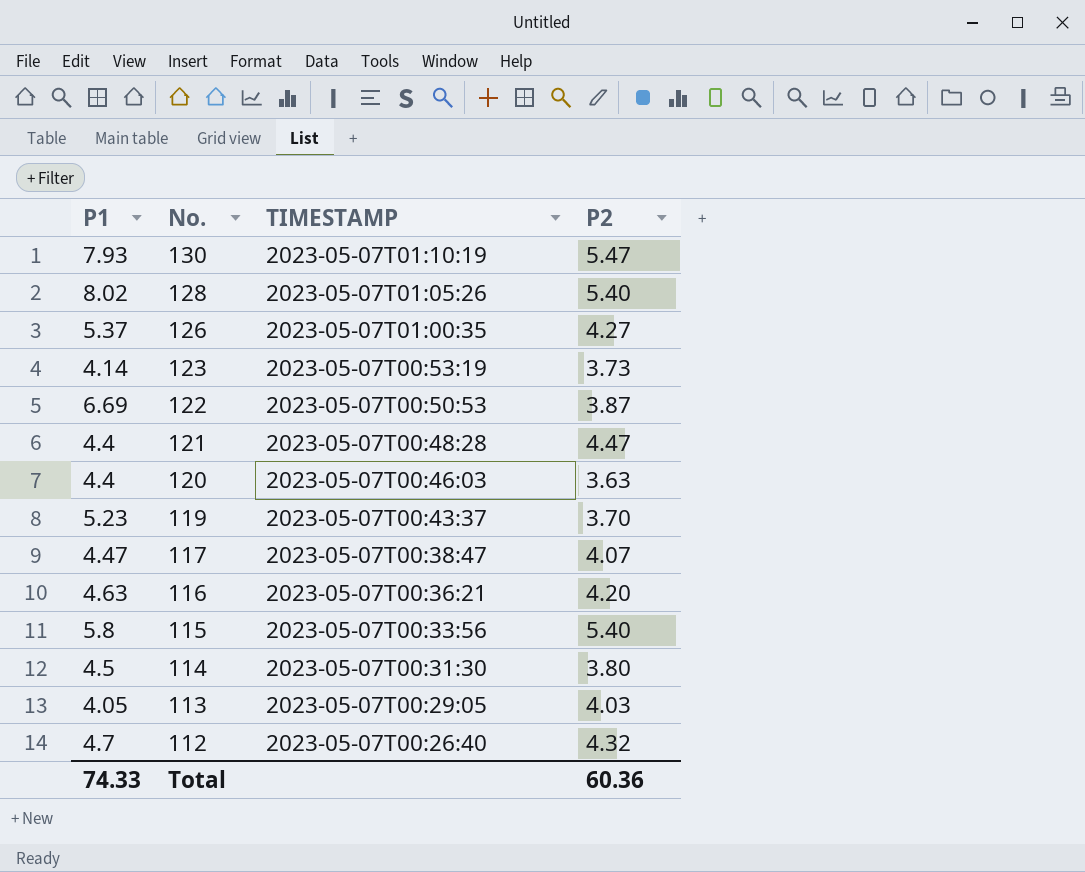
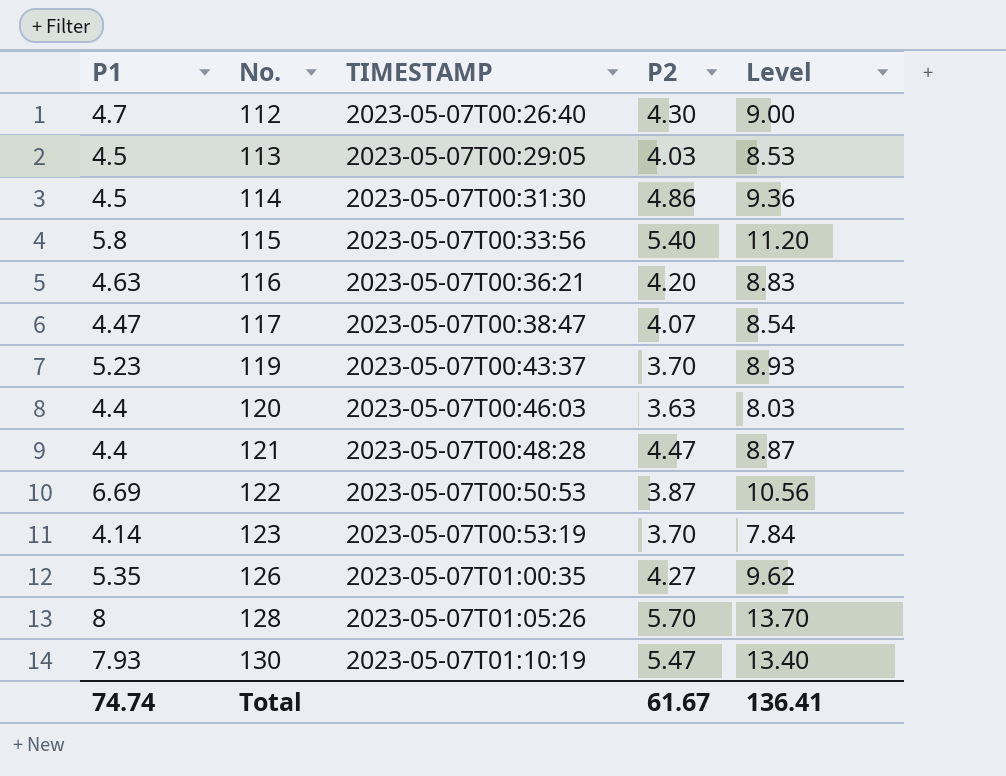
row order: No. descending -> No. ascending
column Level | formula: none -> [P1] + [P2]
112 | P2: 4.32 -> 4.30
113 | P1: 4.05 -> 4.5
114 | P2: 3.80 -> 4.86
123 | P2: 3.73 -> 3.70
126 | P1: 5.37 -> 5.35
128 | P1: 8.02 -> 8
128 | P2: 5.40 -> 5.70
Total | P1: 74.33 -> 74.74
Total | P2: 60.36 -> 61.67

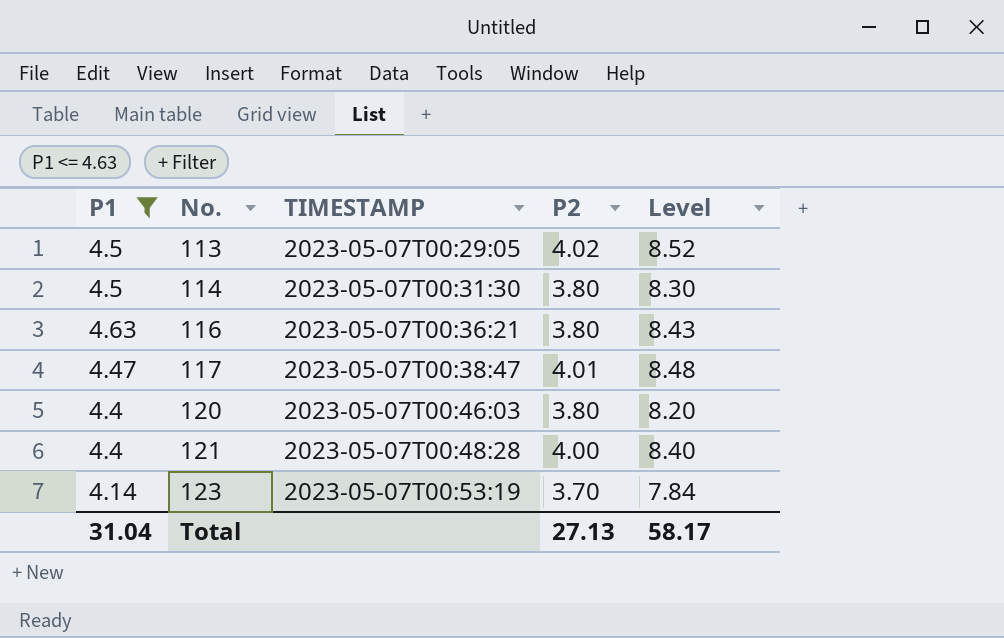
filter: none -> P1 <= 4.63
113 | P2: 4.03 -> 4.02
113 | Level: 8.53 -> 8.52
114 | P2: 4.86 -> 3.80
114 | Level: 9.36 -> 8.30
116 | P2: 4.20 -> 3.80
116 | Level: 8.83 -> 8.43
117 | P2: 4.07 -> 4.01
117 | Level: 8.54 -> 8.48
120 | P2: 3.63 -> 3.80
120 | Level: 8.03 -> 8.20
121 | P2: 4.47 -> 4.00
121 | Level: 8.87 -> 8.40
Total | P1: 74.74 -> 31.04
Total | P2: 61.67 -> 27.13
Total | Level: 136.41 -> 58.17

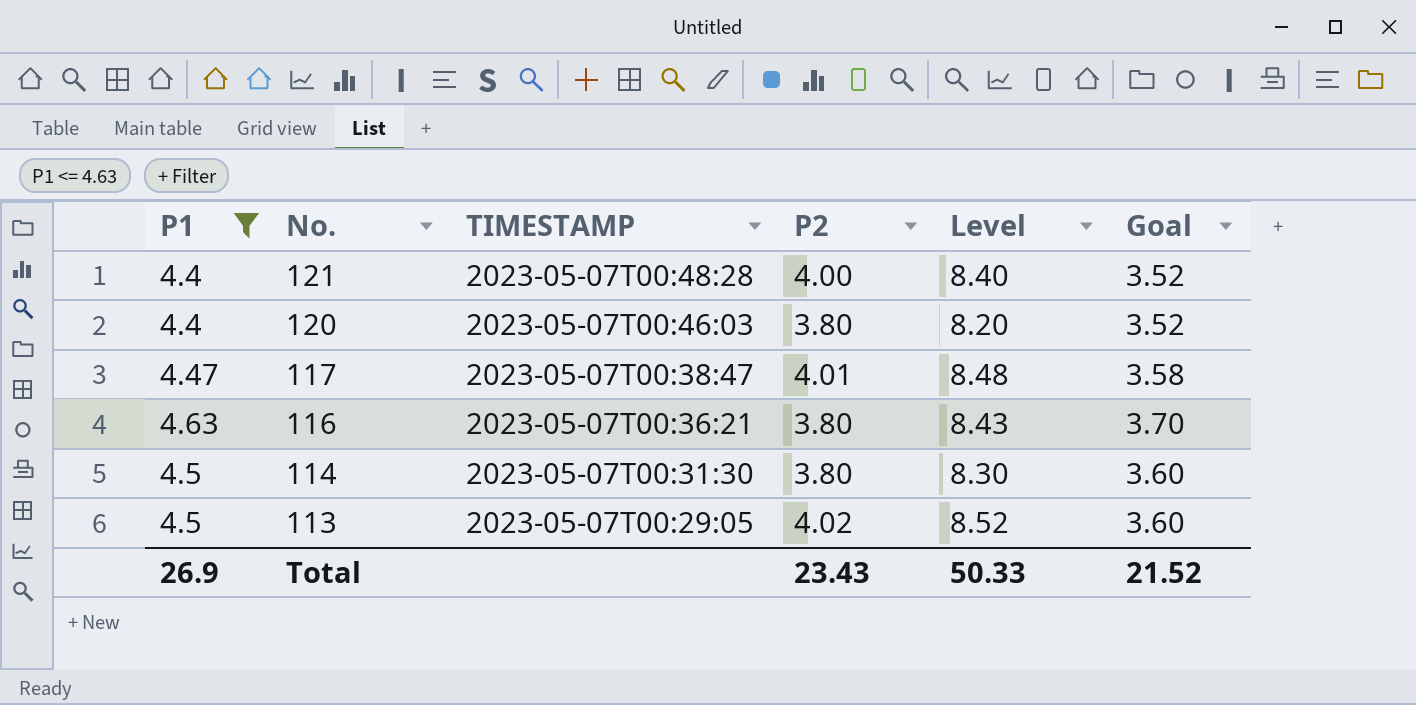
row order: No. ascending -> No. descending
column Goal | formula: none -> [P1] * 0.8
row 123: 4.14 | 2023-05-07T00:53:19 | 3.70 | 7.84 -> none
Total | P1: 31.04 -> 26.9
Total | P2: 27.13 -> 23.43
Total | Level: 58.17 -> 50.33

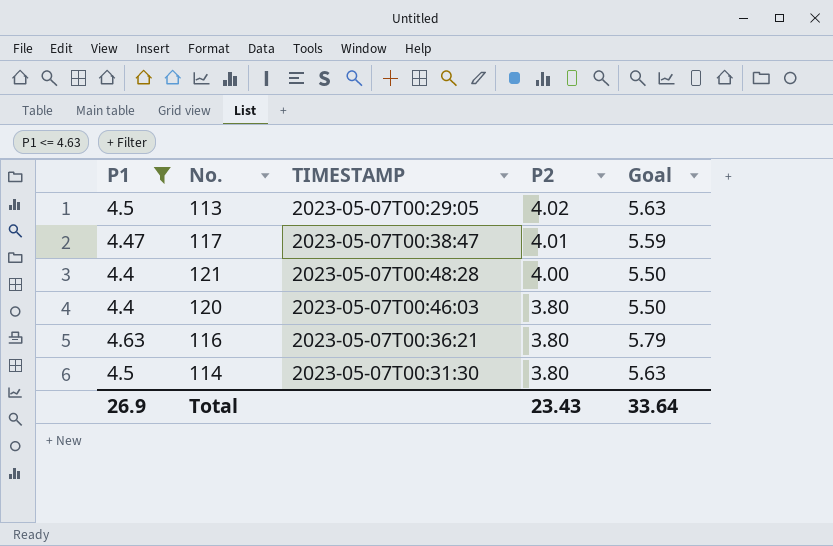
row order: No. descending -> P2 descending
column Level | formula: [P1] + [P2] -> none
column Goal | formula: [P1] * 0.8 -> [P1] * 1.25
Total | Goal: 21.52 -> 33.64

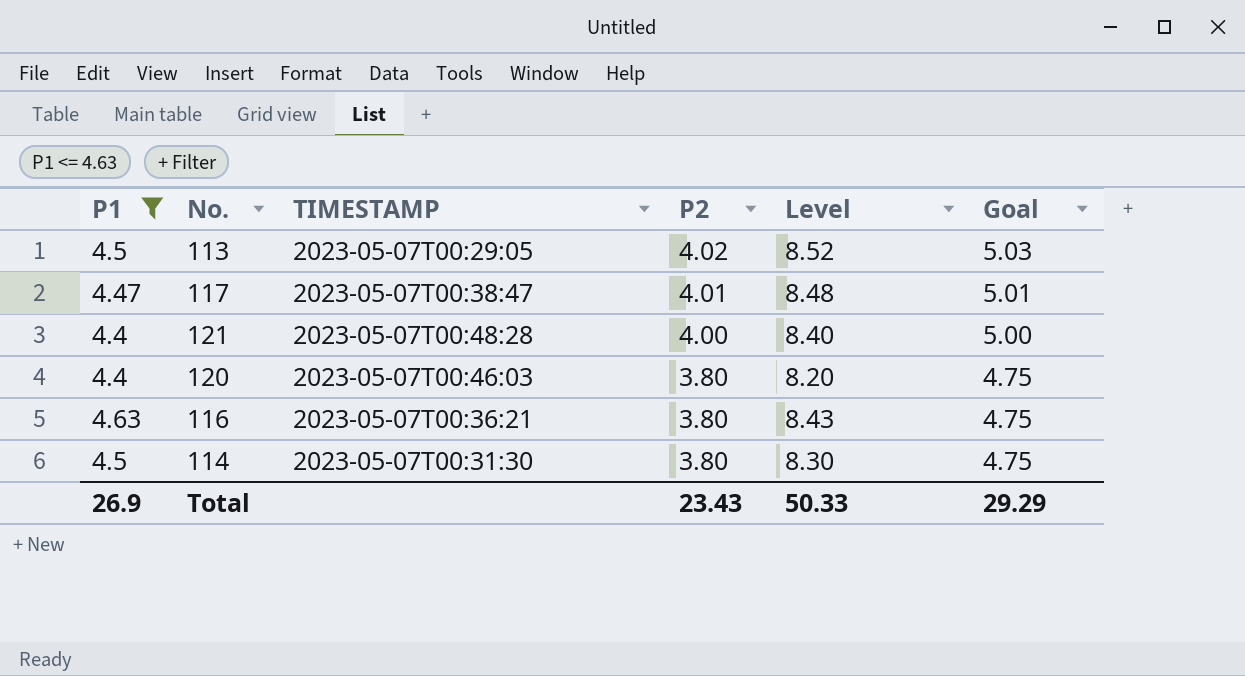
column Level | formula: none -> [P1] + [P2]
column Goal | formula: [P1] * 1.25 -> [P2] * 1.25
Total | Goal: 33.64 -> 29.29

